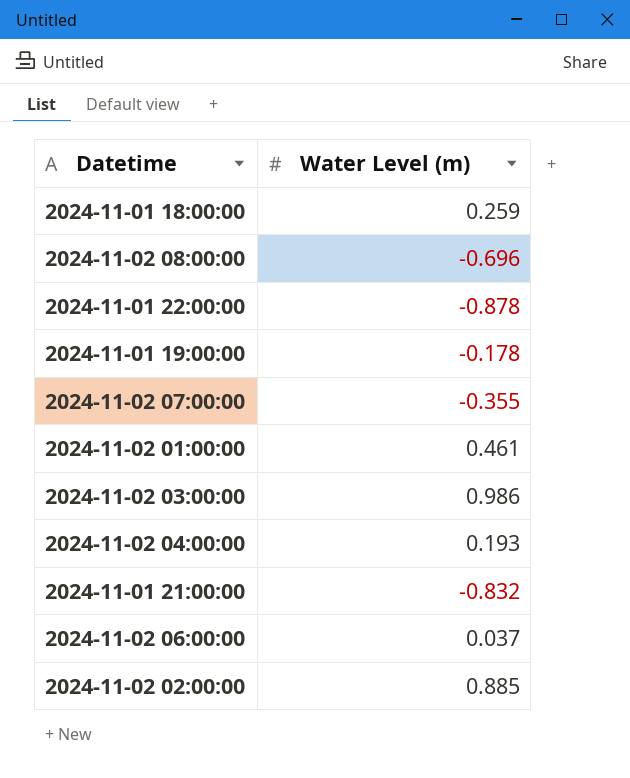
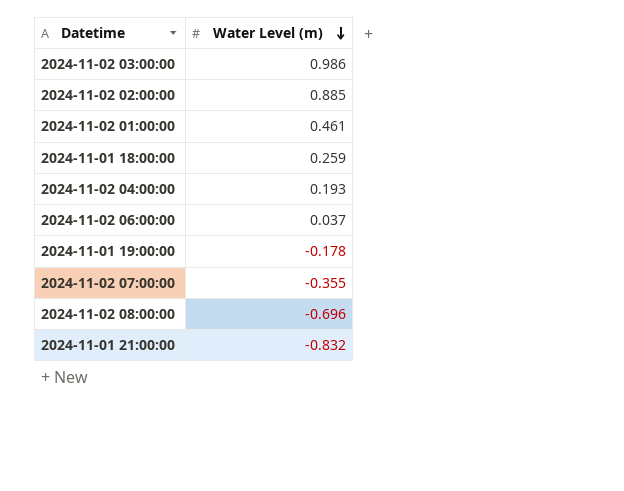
row order: none -> Water Level (m) descending
row 2024-11-01 22:00:00: -0.878 -> none

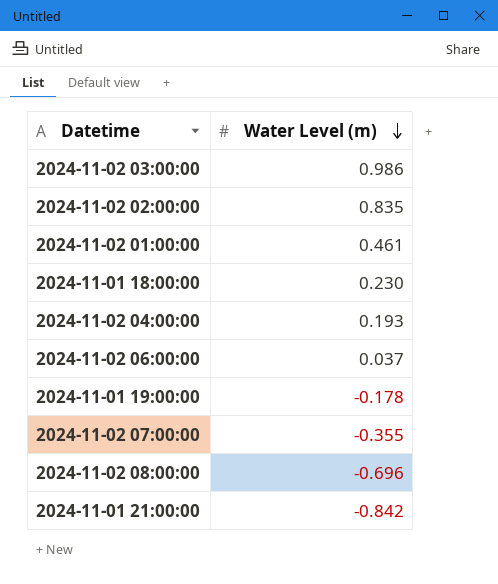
2024-11-02 02:00:00 | Water Level (m): 0.885 -> 0.835
2024-11-01 18:00:00 | Water Level (m): 0.259 -> 0.230
2024-11-01 21:00:00 | Water Level (m): -0.832 -> -0.842

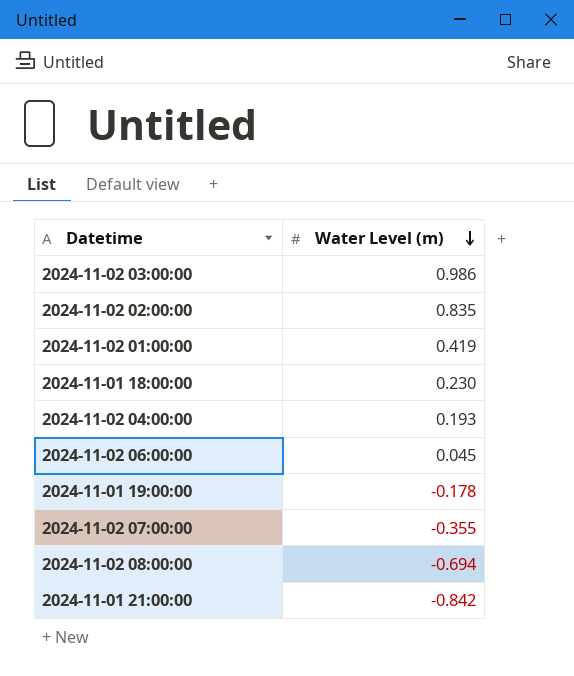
2024-11-02 01:00:00 | Water Level (m): 0.461 -> 0.419
2024-11-02 06:00:00 | Water Level (m): 0.037 -> 0.045
2024-11-02 08:00:00 | Water Level (m): -0.696 -> -0.694

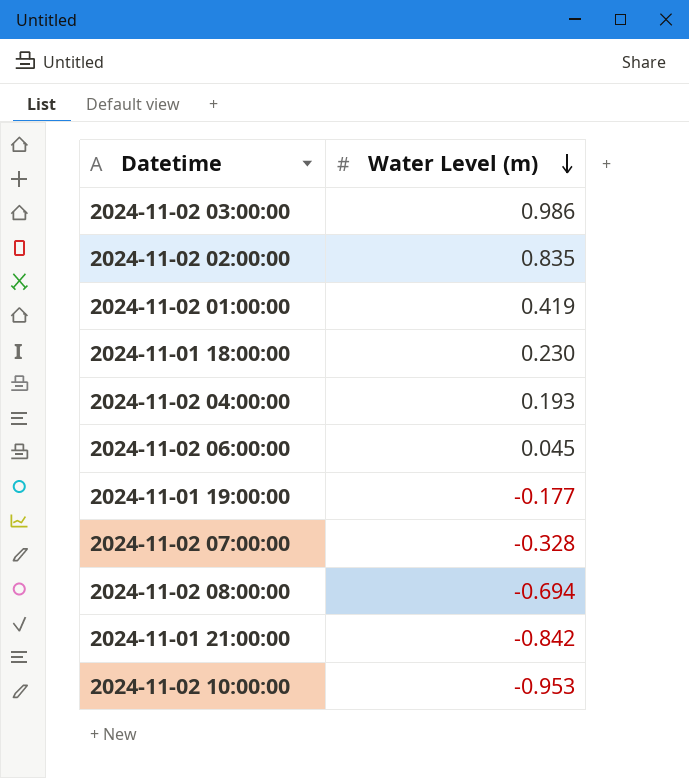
2024-11-01 19:00:00 | Water Level (m): -0.178 -> -0.177
2024-11-02 07:00:00 | Water Level (m): -0.355 -> -0.328
row 2024-11-02 10:00:00: none -> -0.953

